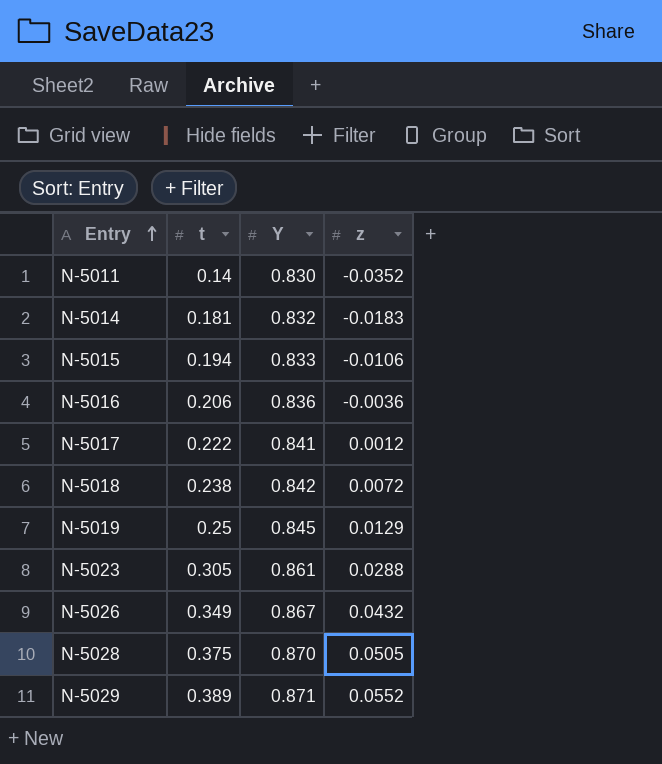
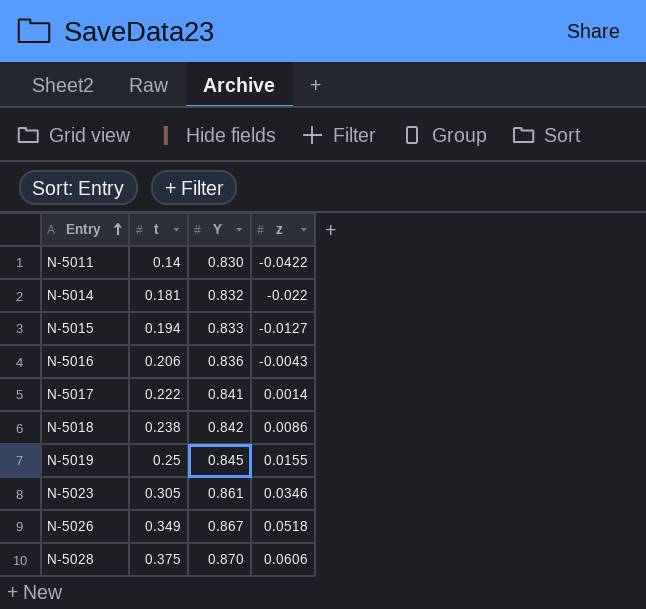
row N-5029: 0.389 | 0.871 | 0.0552 -> none
N-5011 | z: -0.0352 -> -0.0422
N-5014 | z: -0.0183 -> -0.022
N-5015 | z: -0.0106 -> -0.0127
N-5016 | z: -0.0036 -> -0.0043
N-5017 | z: 0.0012 -> 0.0014
N-5018 | z: 0.0072 -> 0.0086
N-5019 | z: 0.0129 -> 0.0155
N-5023 | z: 0.0288 -> 0.0346
N-5026 | z: 0.0432 -> 0.0518
N-5028 | z: 0.0505 -> 0.0606

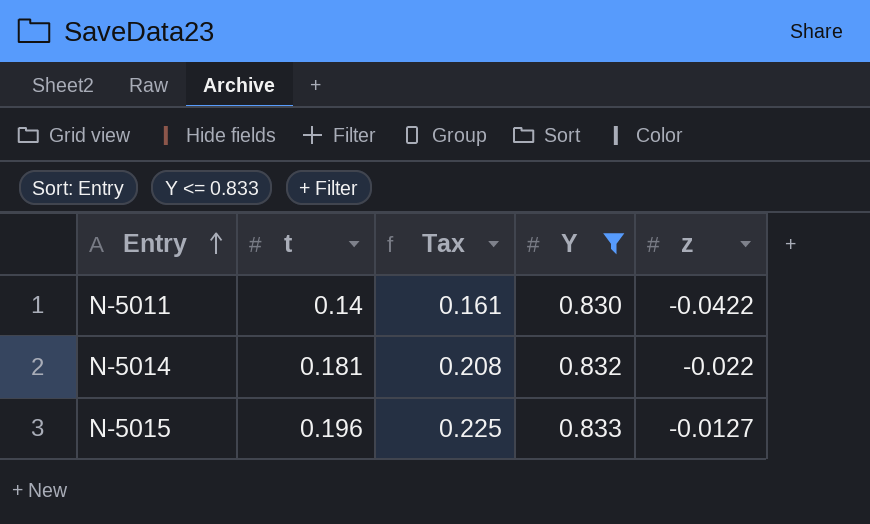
filter: none -> Y <= 0.833
column Tax | formula: none -> [t] * 1.15
N-5015 | t: 0.194 -> 0.196

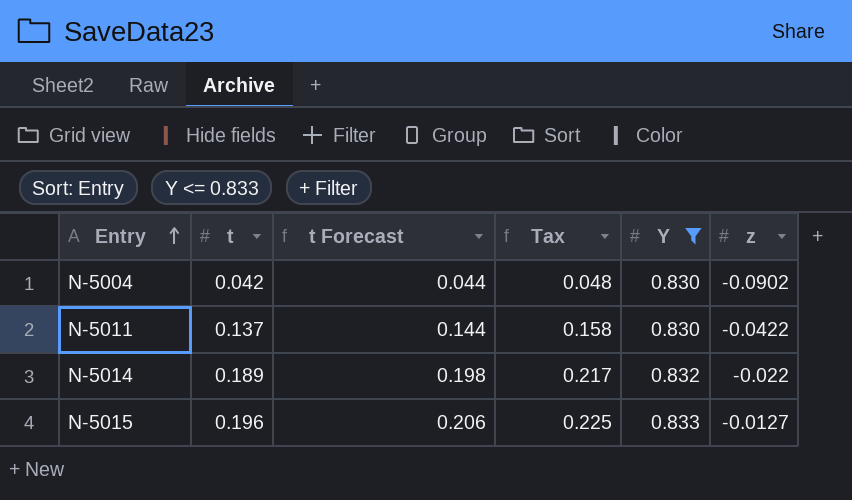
column t Forecast | formula: none -> [t] * 1.05
row N-5004: none -> 0.042 | 0.044 | 0.048 | 0.830 | -0.0902
N-5011 | t: 0.14 -> 0.137
N-5011 | Tax: 0.161 -> 0.158
N-5014 | t: 0.181 -> 0.189
N-5014 | Tax: 0.208 -> 0.217

